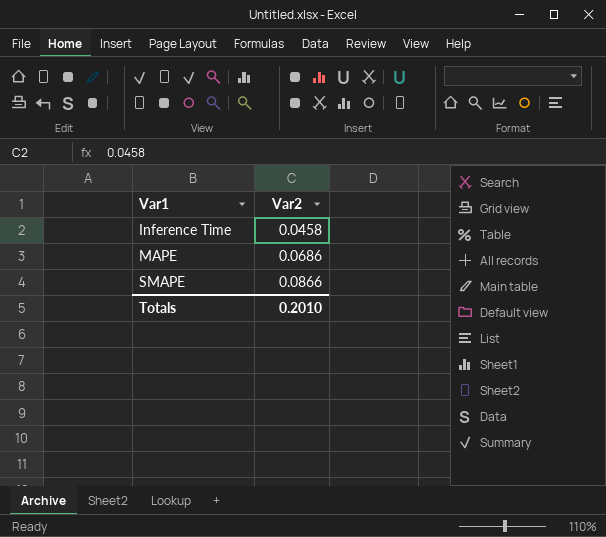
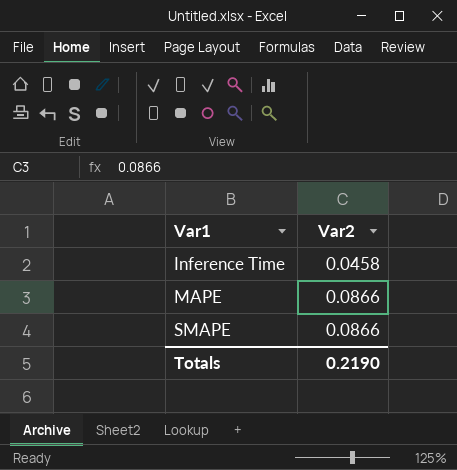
MAPE | Var2: 0.0686 -> 0.0866
Totals | Var2: 0.2010 -> 0.2190

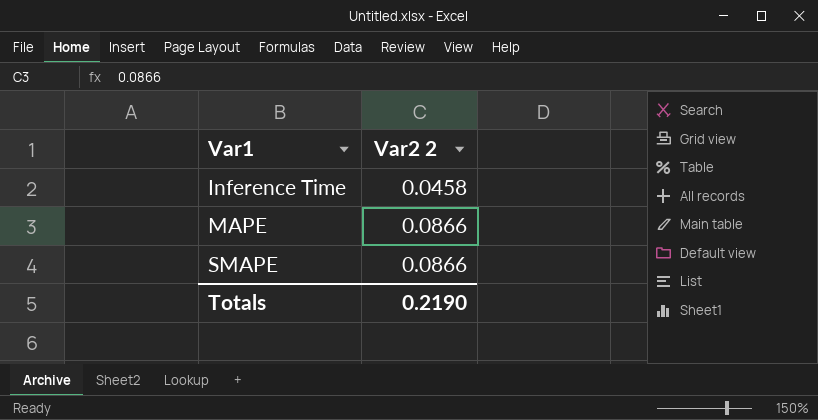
column name: Var2 -> Var2 2

